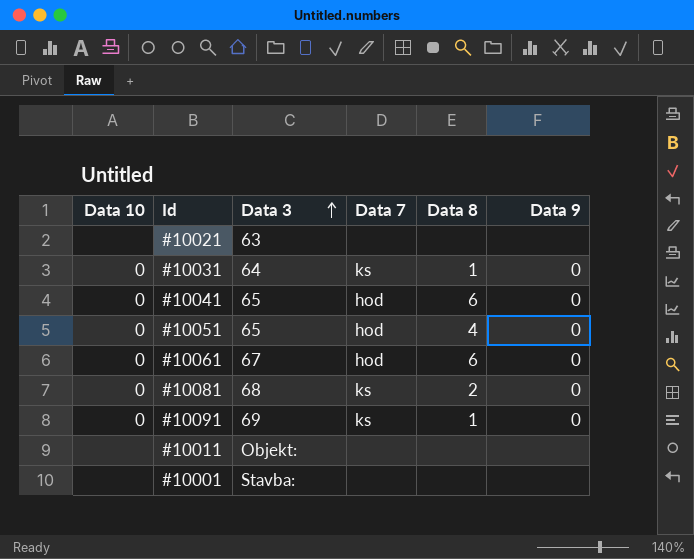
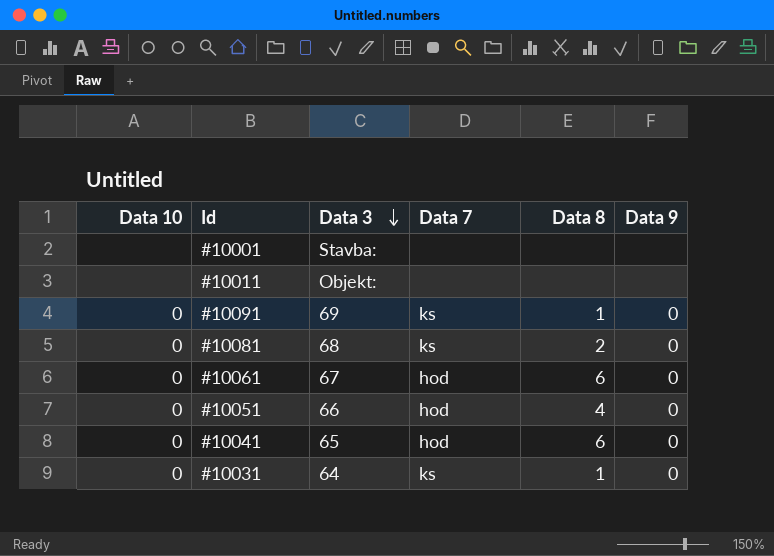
row order: Data 3 ascending -> Data 3 descending
row #10021: none | 63 | none | none | none -> none
#10051 | Data 3: 65 -> 66

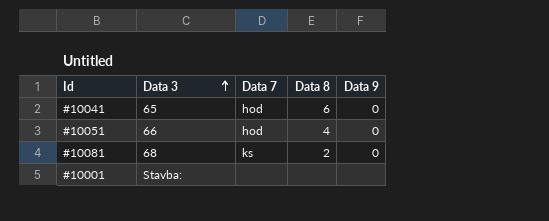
row order: Data 3 descending -> Data 3 ascending
column Data 10 | position: 1 -> none
row #10011: none | Objekt: | none | none | none -> none
row #10091: 0 | 69 | ks | 1 | 0 -> none
row #10061: 0 | 67 | hod | 6 | 0 -> none
row #10031: 0 | 64 | ks | 1 | 0 -> none

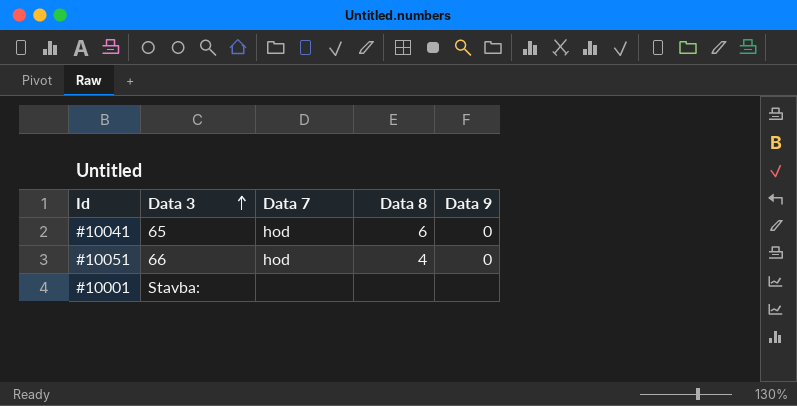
row #10081: 68 | ks | 2 | 0 -> none

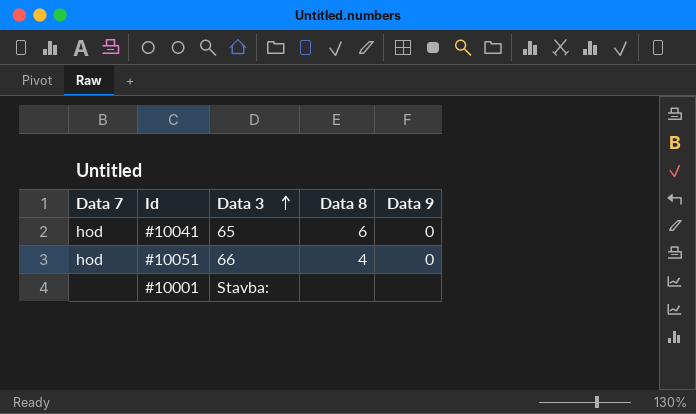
column Data 7 | position: 3 -> 1

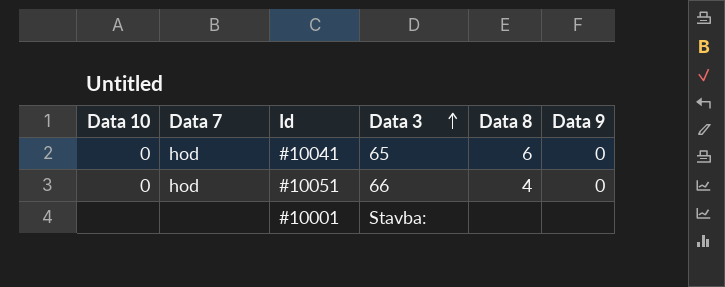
column Data 10 | position: none -> 1

